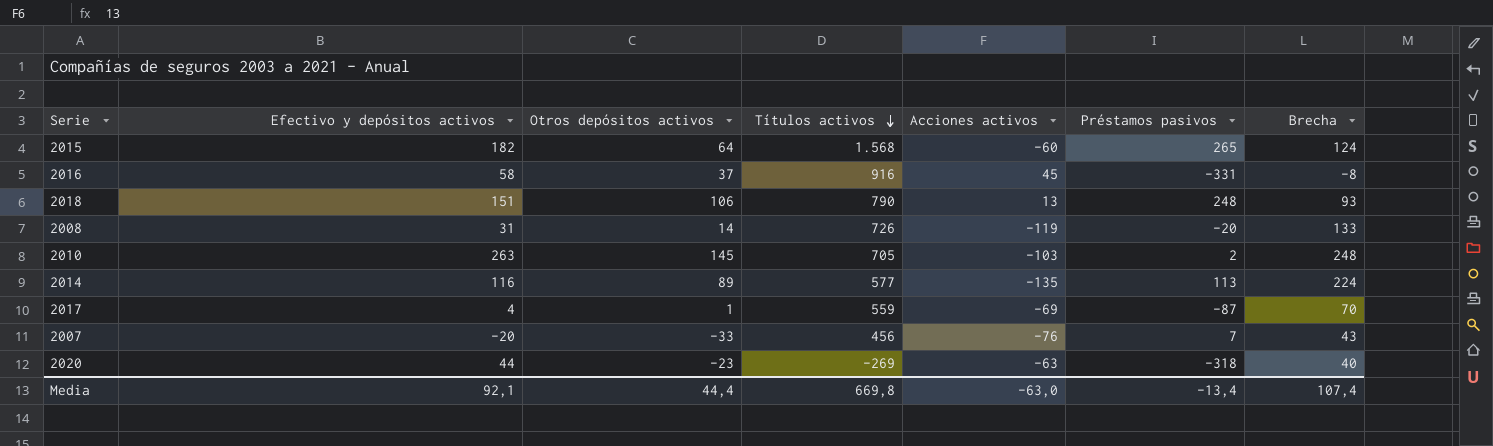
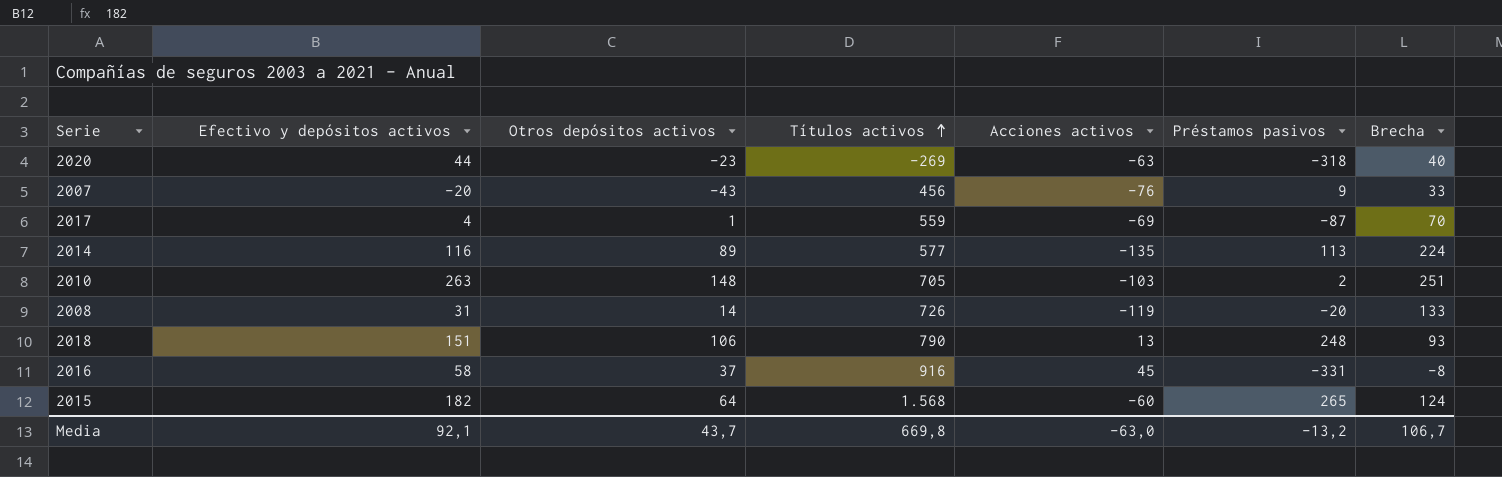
row order: Títulos activos descending -> Títulos activos ascending
2007 | Otros depósitos activos: -33 -> -43
2007 | Préstamos pasivos: 7 -> 9
2007 | Brecha: 43 -> 33
2010 | Otros depósitos activos: 145 -> 148
2010 | Brecha: 248 -> 251
Media | Otros depósitos activos: 44,4 -> 43,7
Media | Préstamos pasivos: -13,4 -> -13,2
Media | Brecha: 107,4 -> 106,7

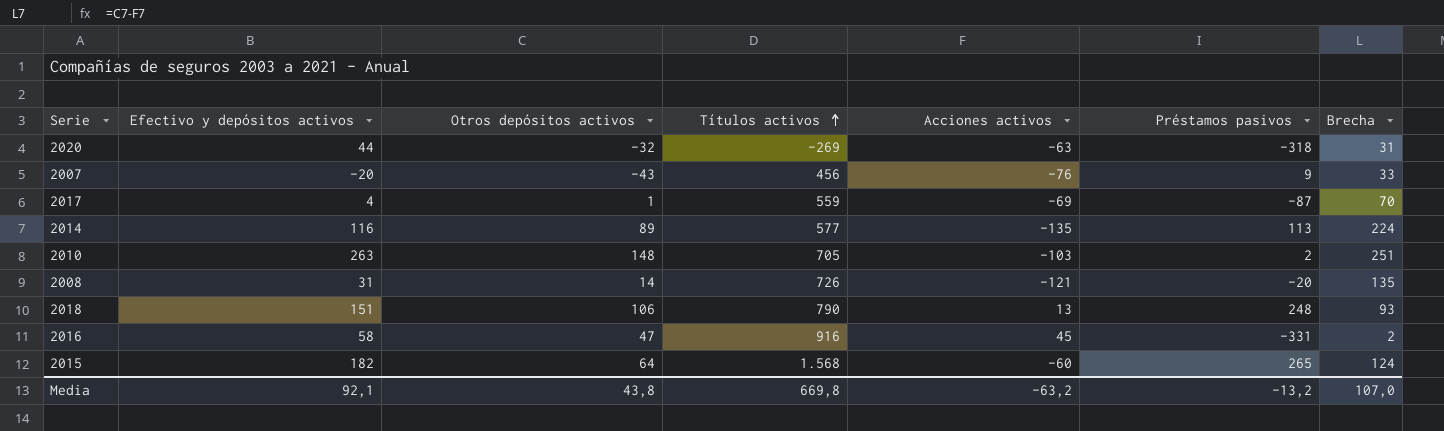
2020 | Otros depósitos activos: -23 -> -32
2020 | Brecha: 40 -> 31
2008 | Acciones activos: -119 -> -121
2008 | Brecha: 133 -> 135
2016 | Otros depósitos activos: 37 -> 47
2016 | Brecha: -8 -> 2
Media | Otros depósitos activos: 43,7 -> 43,8
Media | Acciones activos: -63,0 -> -63,2
Media | Brecha: 106,7 -> 107,0

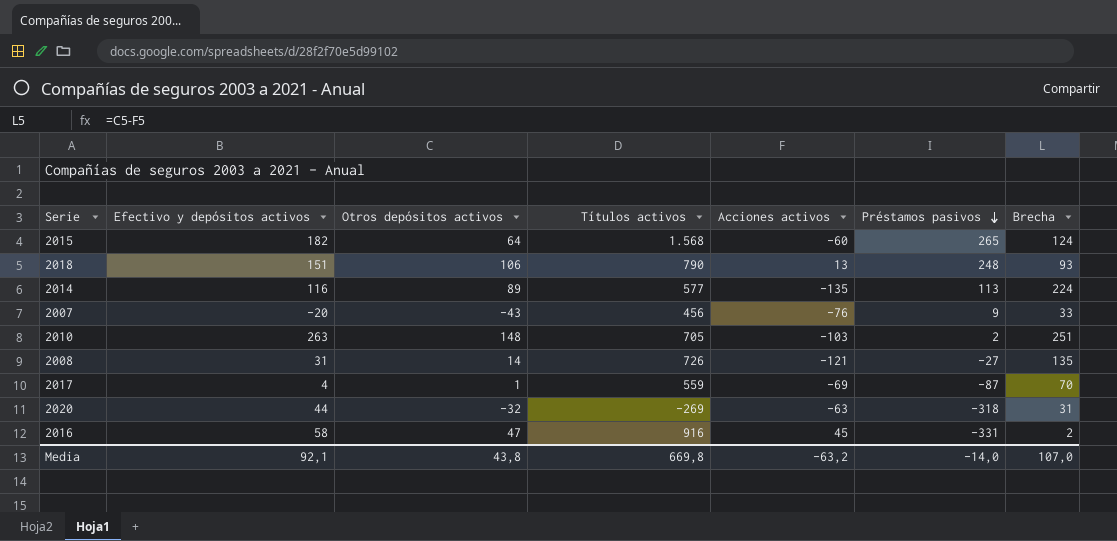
row order: Títulos activos ascending -> Préstamos pasivos descending
2008 | Préstamos pasivos: -20 -> -27
Media | Préstamos pasivos: -13,2 -> -14,0

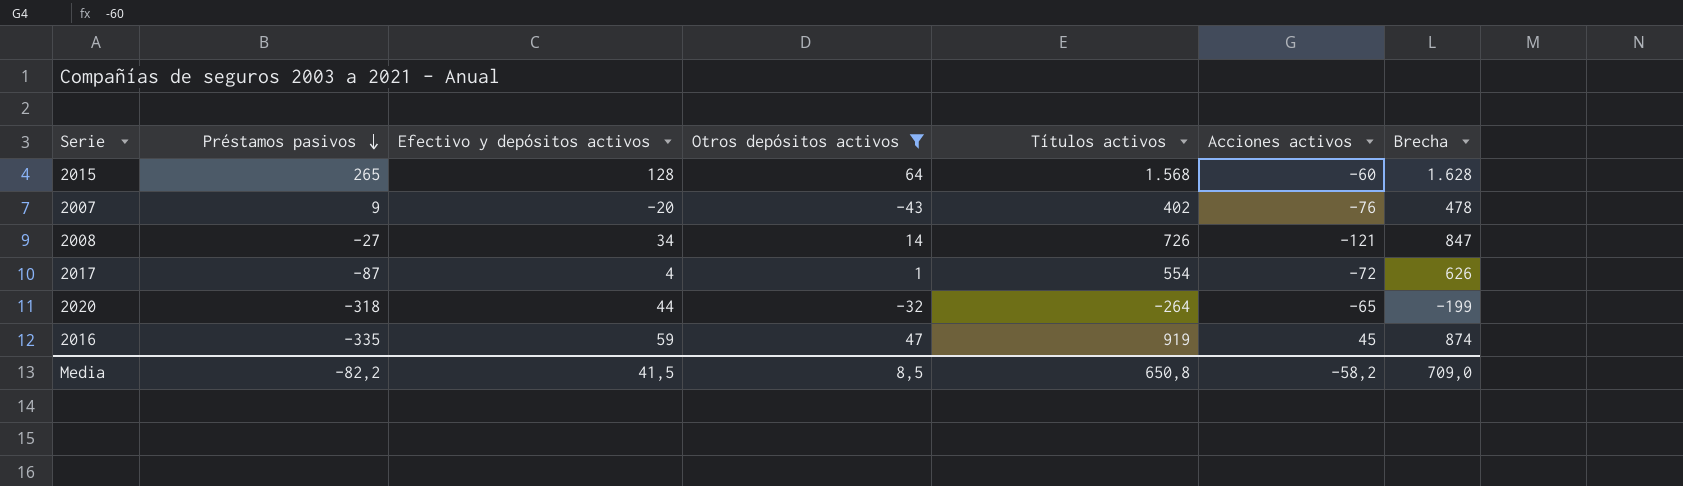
filter: none -> Otros depósitos activos <= 64
column Préstamos pasivos | position: 6 -> 2
column Brecha | formula: [Otros depósitos activos] - [Acciones activos] -> [Títulos activos] - [Acciones activos]
2015 | Efectivo y depósitos activos: 182 -> 128
2007 | Títulos activos: 456 -> 402
2008 | Efectivo y depósitos activos: 31 -> 34
2017 | Títulos activos: 559 -> 554
2017 | Acciones activos: -69 -> -72
2020 | Títulos activos: -269 -> -264
2020 | Acciones activos: -63 -> -65
2016 | Préstamos pasivos: -331 -> -335
2016 | Efectivo y depósitos activos: 58 -> 59
2016 | Títulos activos: 916 -> 919
Media | Préstamos pasivos: -14,0 -> -82,2
Media | Efectivo y depósitos activos: 92,1 -> 41,5
Media | Otros depósitos activos: 43,8 -> 8,5
Media | Títulos activos: 669,8 -> 650,8
Media | Acciones activos: -63,2 -> -58,2
Media | Brecha: 107,0 -> 709,0

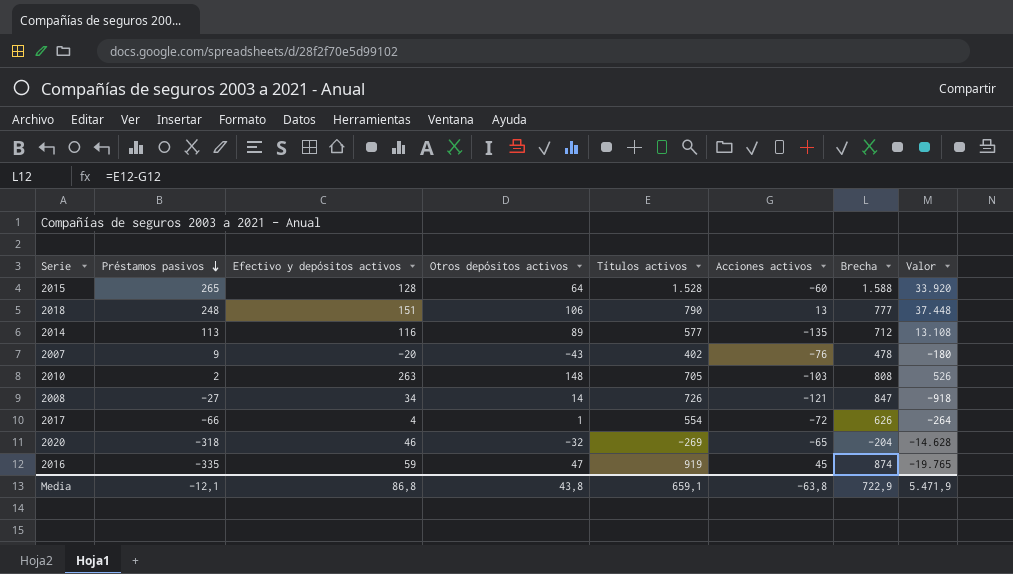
filter: Otros depósitos activos <= 64 -> none
column Valor | formula: none -> [Préstamos pasivos] * [Efectivo y depósitos activos]
2015 | Títulos activos: 1.568 -> 1.528
2015 | Brecha: 1.628 -> 1.588
2017 | Préstamos pasivos: -87 -> -66
2020 | Efectivo y depósitos activos: 44 -> 46
2020 | Títulos activos: -264 -> -269
2020 | Brecha: -199 -> -204
Media | Préstamos pasivos: -82,2 -> -12,1
Media | Efectivo y depósitos activos: 41,5 -> 86,8
Media | Otros depósitos activos: 8,5 -> 43,8
Media | Títulos activos: 650,8 -> 659,1
Media | Acciones activos: -58,2 -> -63,8
Media | Brecha: 709,0 -> 722,9

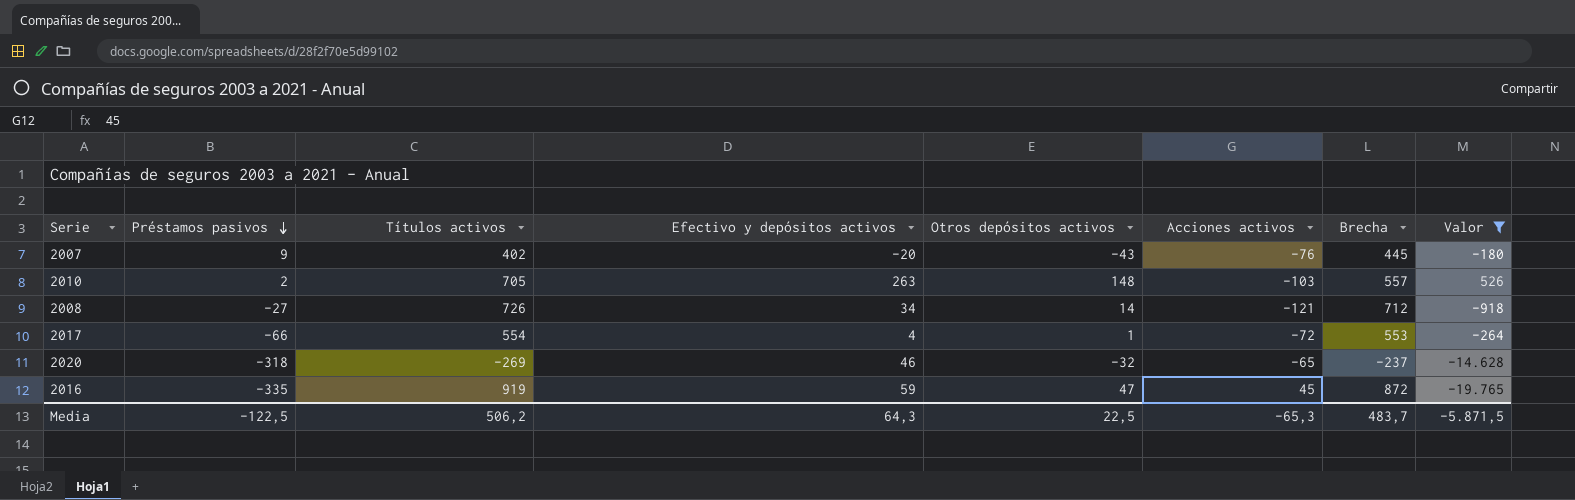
filter: none -> Valor <= 526
column Títulos activos | position: 5 -> 3
column Brecha | formula: [Títulos activos] - [Acciones activos] -> [Títulos activos] - [Otros depósitos activos]
Media | Préstamos pasivos: -12,1 -> -122,5
Media | Títulos activos: 659,1 -> 506,2
Media | Efectivo y depósitos activos: 86,8 -> 64,3
Media | Otros depósitos activos: 43,8 -> 22,5
Media | Acciones activos: -63,8 -> -65,3
Media | Brecha: 722,9 -> 483,7
Media | Valor: 5.471,9 -> -5.871,5

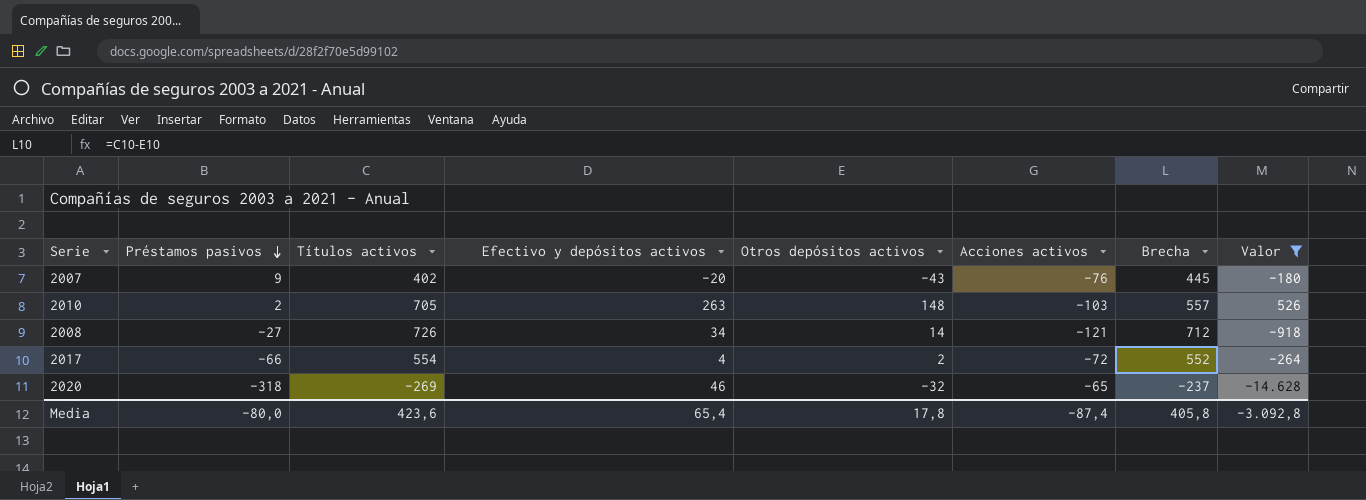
row 2016: -335 | 919 | 59 | 47 | 45 | 872 | -19.765 -> none
2017 | Otros depósitos activos: 1 -> 2
2017 | Brecha: 553 -> 552
Media | Préstamos pasivos: -122,5 -> -80,0
Media | Títulos activos: 506,2 -> 423,6
Media | Efectivo y depósitos activos: 64,3 -> 65,4
Media | Otros depósitos activos: 22,5 -> 17,8
Media | Acciones activos: -65,3 -> -87,4
Media | Brecha: 483,7 -> 405,8
Media | Valor: -5.871,5 -> -3.092,8

